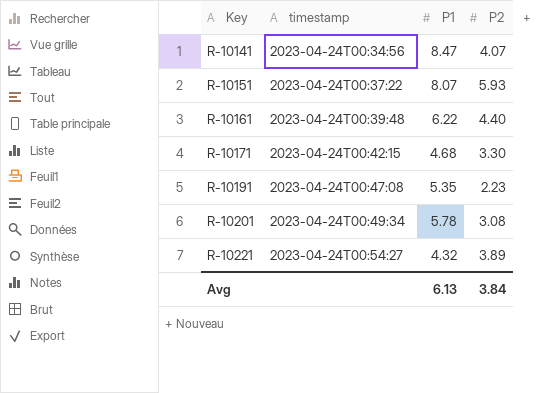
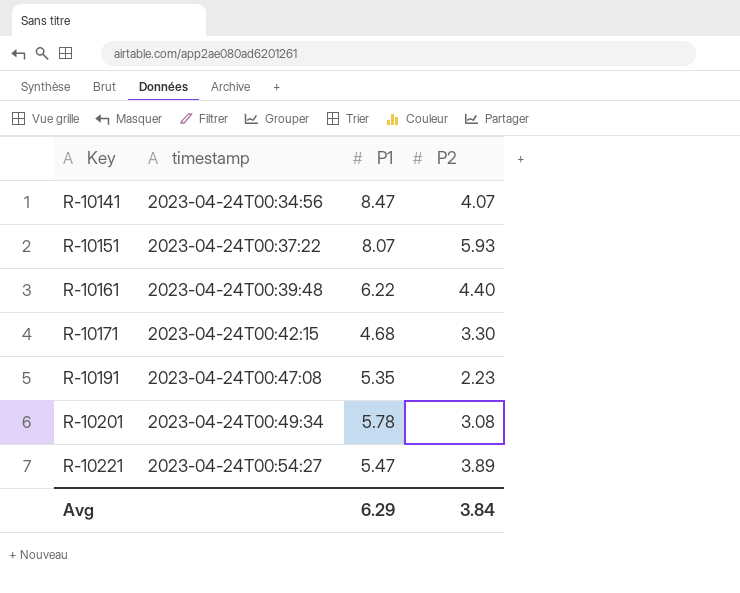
R-10221 | P1: 4.32 -> 5.47
Avg | P1: 6.13 -> 6.29

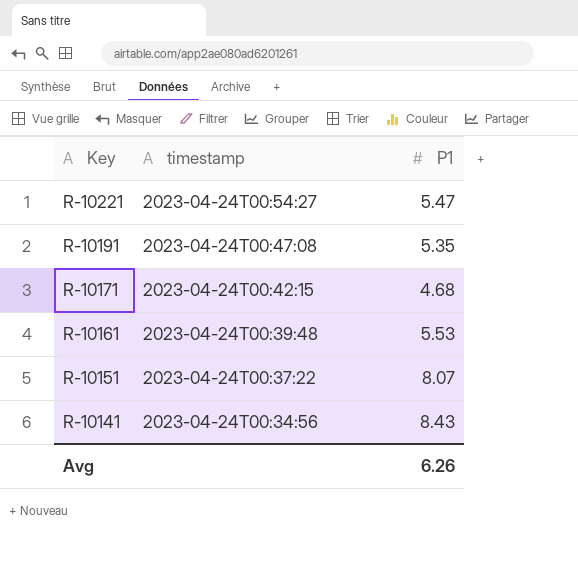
row order: Key ascending -> Key descending
column P2 | position: 4 -> none
row R-10201: 2023-04-24T00:49:34 | 5.78 | 3.08 -> none
R-10161 | P1: 6.22 -> 5.53
R-10141 | P1: 8.47 -> 8.43
Avg | P1: 6.29 -> 6.26

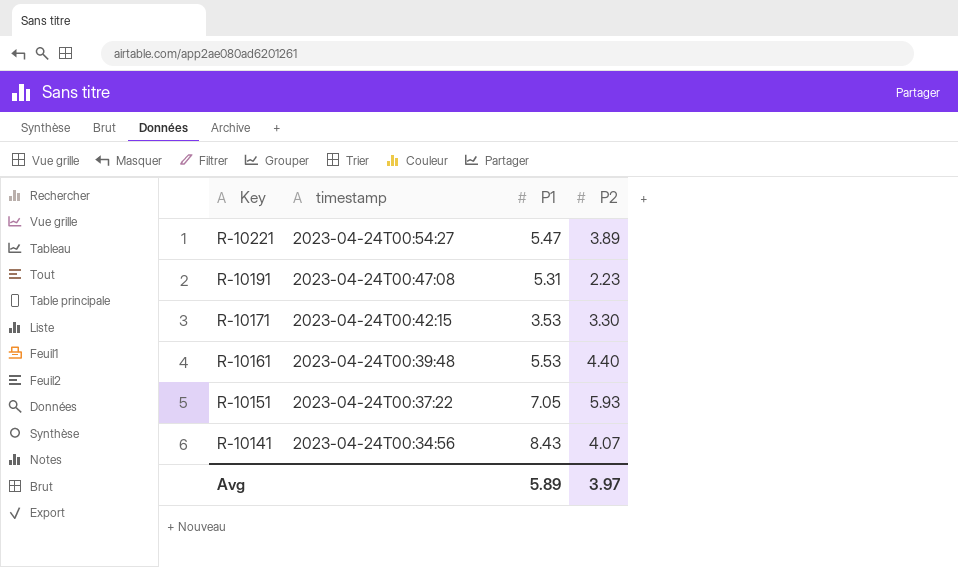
column P2 | position: none -> 4
R-10191 | P1: 5.35 -> 5.31
R-10171 | P1: 4.68 -> 3.53
R-10151 | P1: 8.07 -> 7.05
Avg | P1: 6.26 -> 5.89

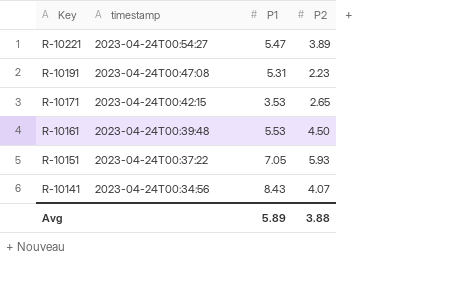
R-10171 | P2: 3.30 -> 2.65
R-10161 | P2: 4.40 -> 4.50
Avg | P2: 3.97 -> 3.88

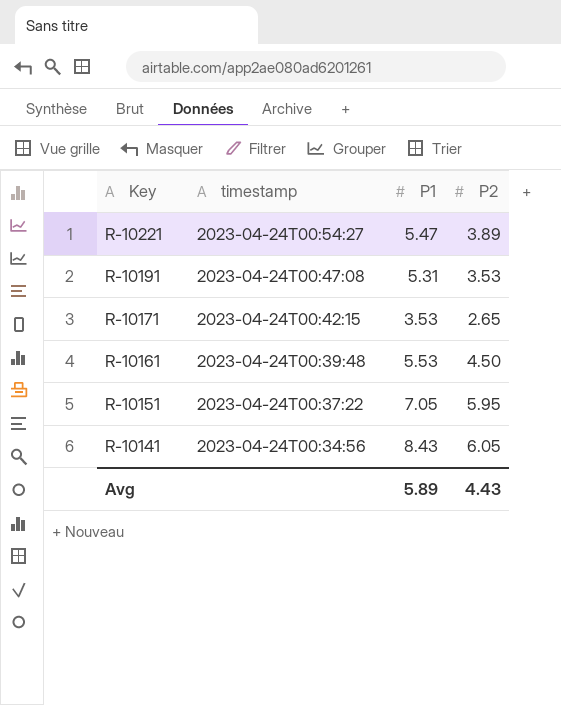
R-10191 | P2: 2.23 -> 3.53
R-10151 | P2: 5.93 -> 5.95
R-10141 | P2: 4.07 -> 6.05
Avg | P2: 3.88 -> 4.43

